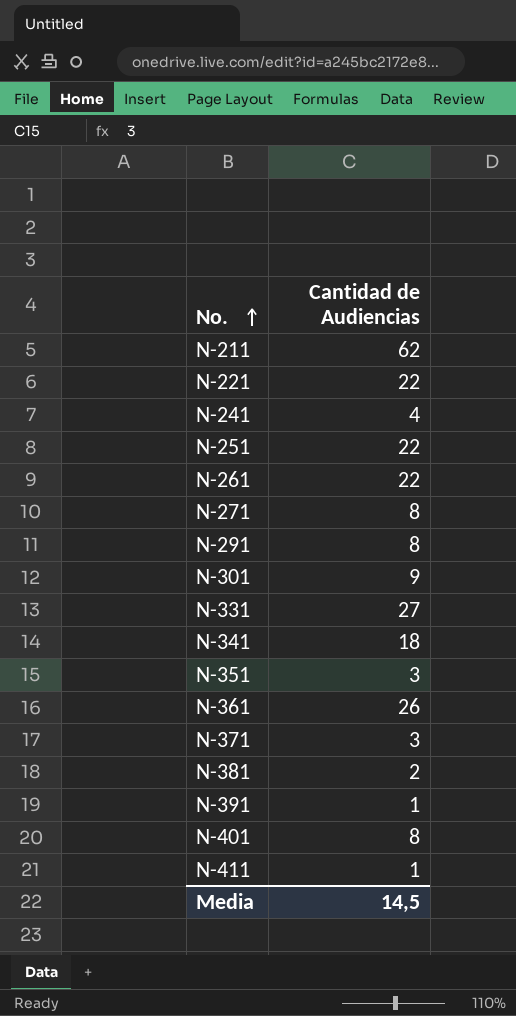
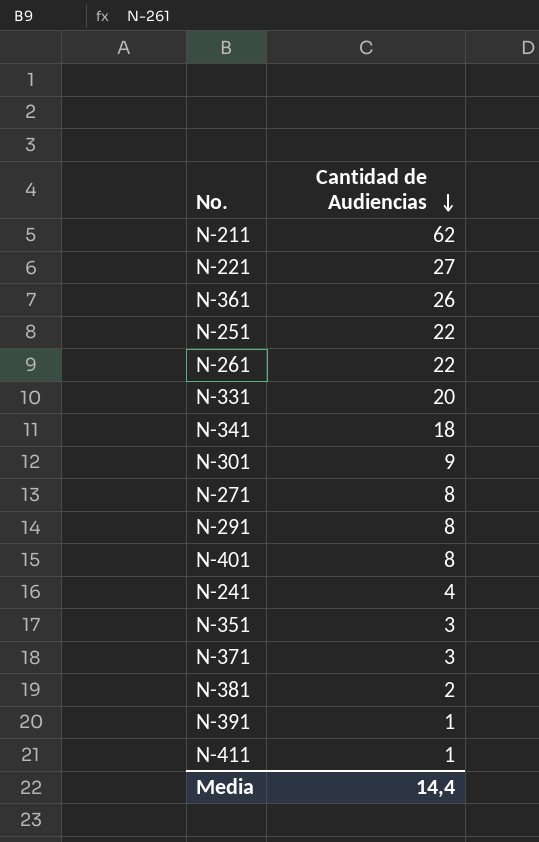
row order: No. ascending -> Cantidad de Audiencias descending
N-221 | Cantidad de Audiencias: 22 -> 27
N-331 | Cantidad de Audiencias: 27 -> 20
Media | Cantidad de Audiencias: 14,5 -> 14,4

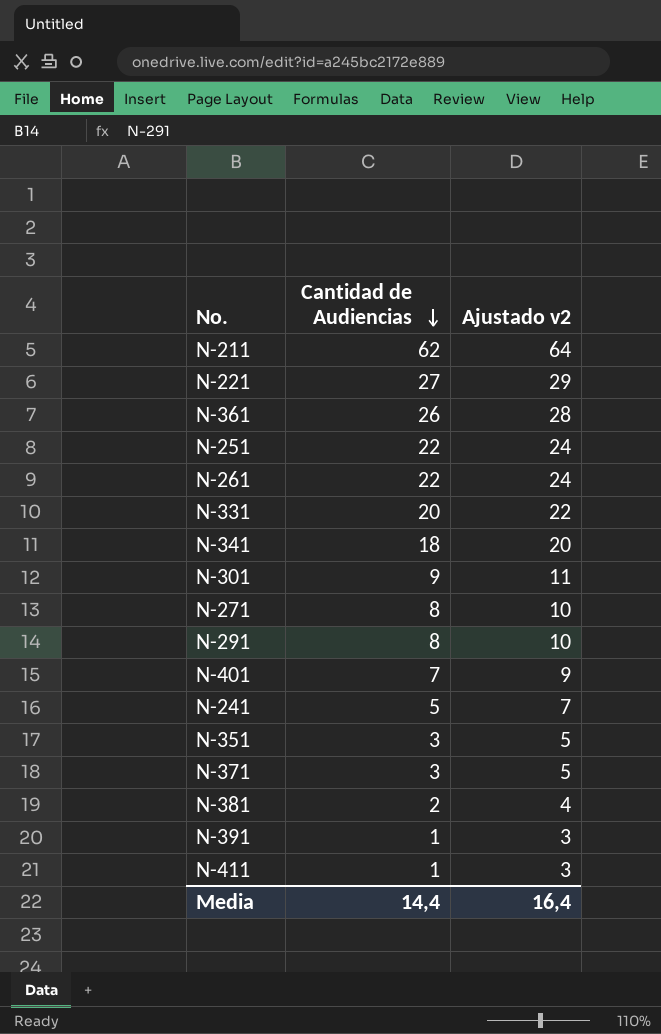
column Ajustado v2 | formula: none -> [Cantidad de Audiencias] + 2
N-401 | Cantidad de Audiencias: 8 -> 7
N-241 | Cantidad de Audiencias: 4 -> 5

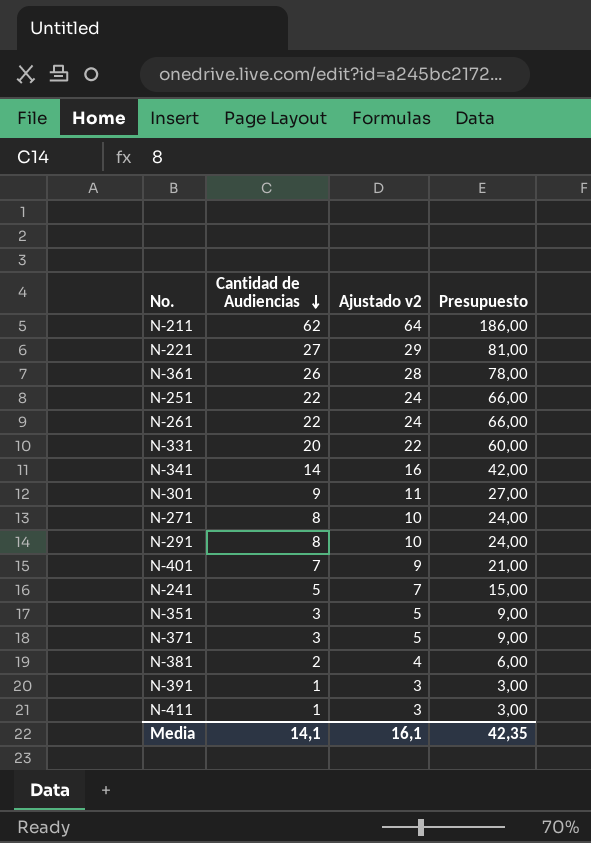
column Presupuesto | formula: none -> [Cantidad de Audiencias] * 3
N-341 | Cantidad de Audiencias: 18 -> 14
N-341 | Ajustado v2: 20 -> 16
Media | Cantidad de Audiencias: 14,4 -> 14,1
Media | Ajustado v2: 16,4 -> 16,1

